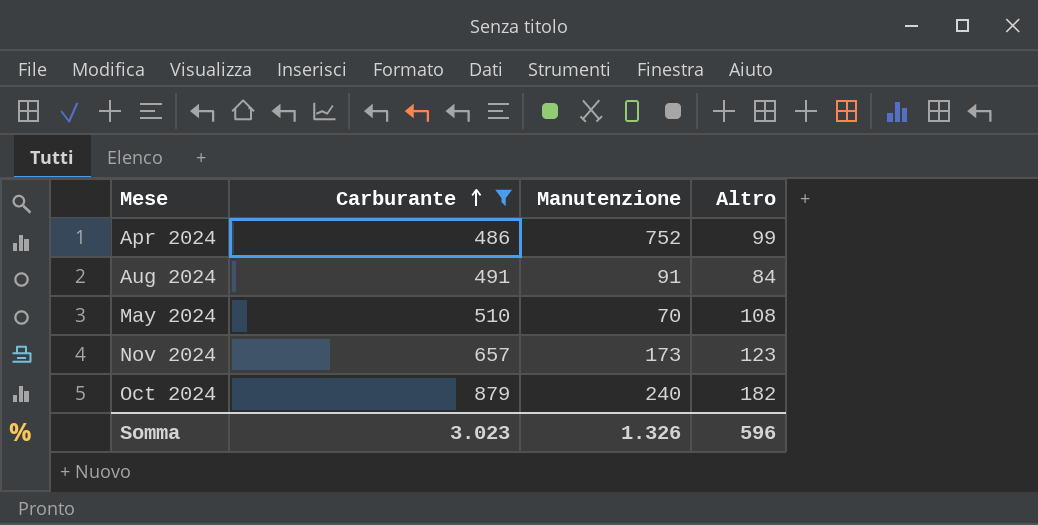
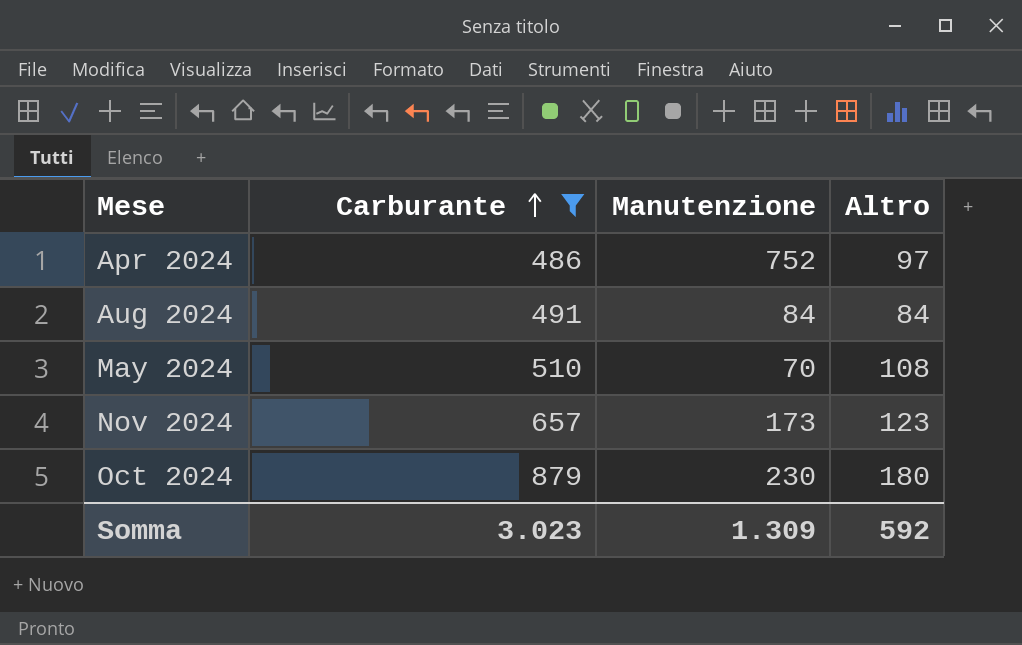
Apr 2024 | Altro: 99 -> 97
Aug 2024 | Manutenzione: 91 -> 84
Oct 2024 | Manutenzione: 240 -> 230
Oct 2024 | Altro: 182 -> 180
Somma | Manutenzione: 1.326 -> 1.309
Somma | Altro: 596 -> 592

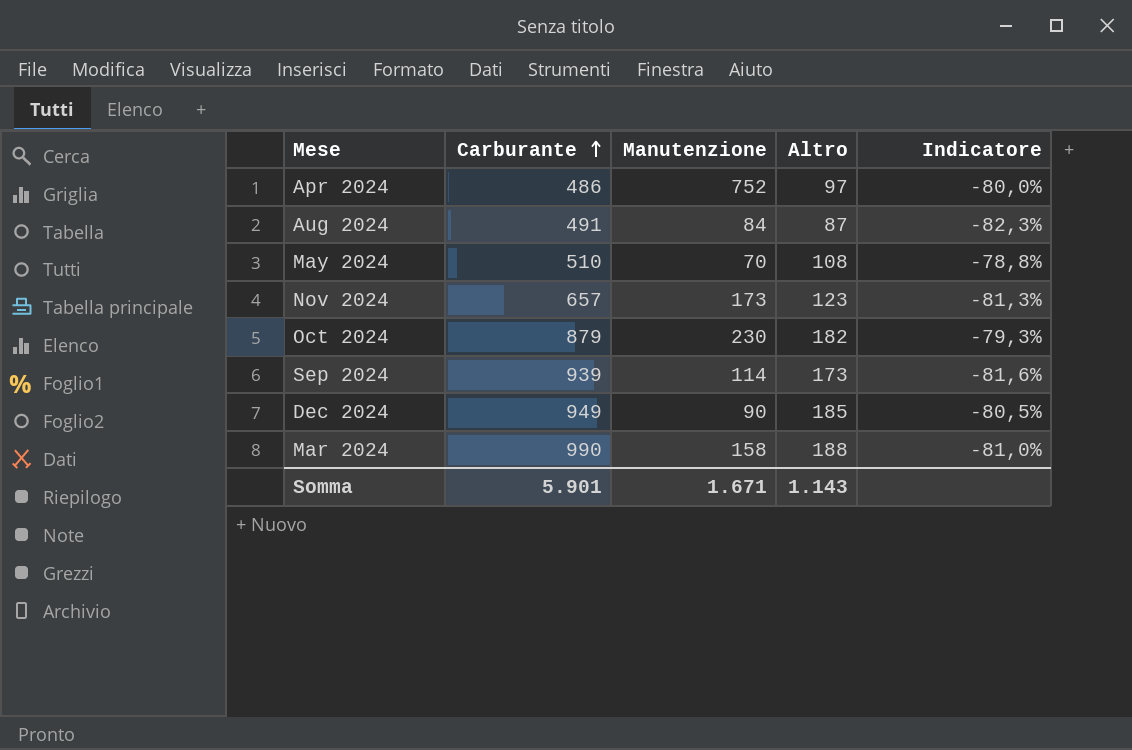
filter: Carburante <= 879 -> none
column Indicatore | formula: none -> ([Altro] - [Carburante]) / [Carburante]
Aug 2024 | Altro: 84 -> 87
Oct 2024 | Altro: 180 -> 182
Somma | Carburante: 3.023 -> 5.901
Somma | Manutenzione: 1.309 -> 1.671
Somma | Altro: 592 -> 1.143

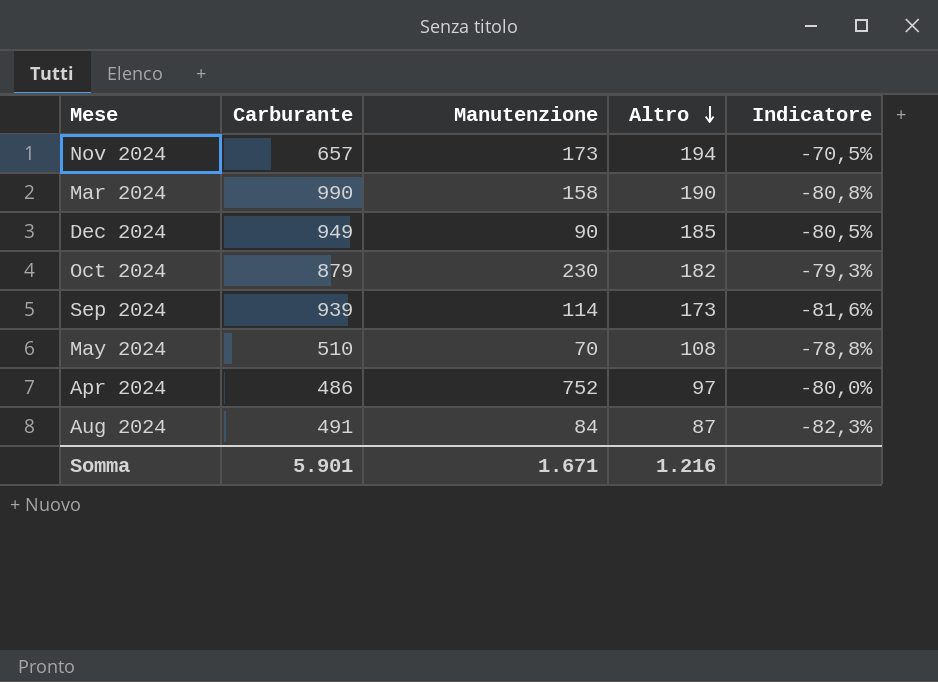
row order: Carburante ascending -> Altro descending
Nov 2024 | Altro: 123 -> 194
Nov 2024 | Indicatore: -81,3% -> -70,5%
Mar 2024 | Altro: 188 -> 190
Mar 2024 | Indicatore: -81,0% -> -80,8%
Somma | Altro: 1.143 -> 1.216

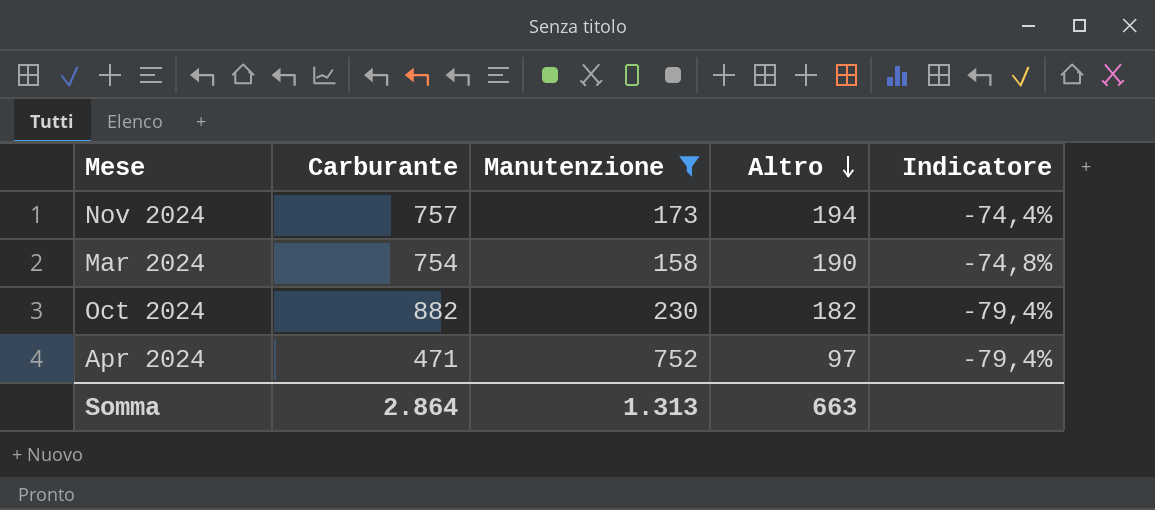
filter: none -> Manutenzione >= 158
Nov 2024 | Carburante: 657 -> 757
Nov 2024 | Indicatore: -70,5% -> -74,4%
Mar 2024 | Carburante: 990 -> 754
Mar 2024 | Indicatore: -80,8% -> -74,8%
Oct 2024 | Carburante: 879 -> 882
Oct 2024 | Indicatore: -79,3% -> -79,4%
Apr 2024 | Carburante: 486 -> 471
Apr 2024 | Indicatore: -80,0% -> -79,4%
Somma | Carburante: 5.901 -> 2.864
Somma | Manutenzione: 1.671 -> 1.313
Somma | Altro: 1.216 -> 663

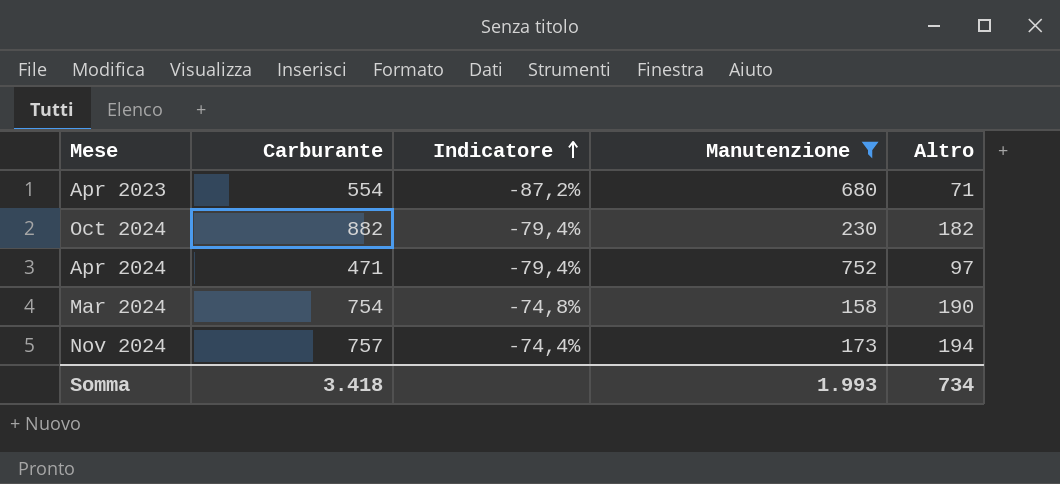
row order: Altro descending -> Indicatore ascending
column Indicatore | position: 5 -> 3
row Apr 2023: none -> 554 | -87,2% | 680 | 71
Somma | Carburante: 2.864 -> 3.418
Somma | Manutenzione: 1.313 -> 1.993
Somma | Altro: 663 -> 734

